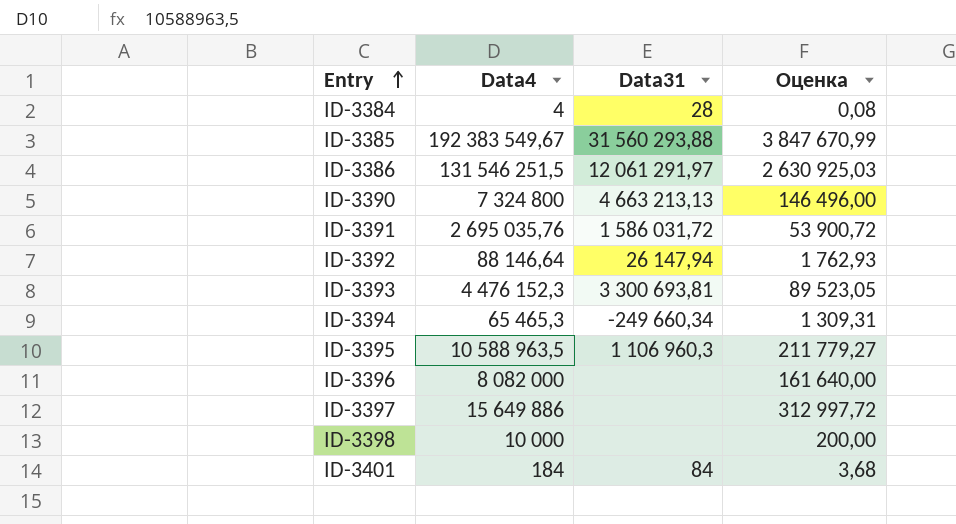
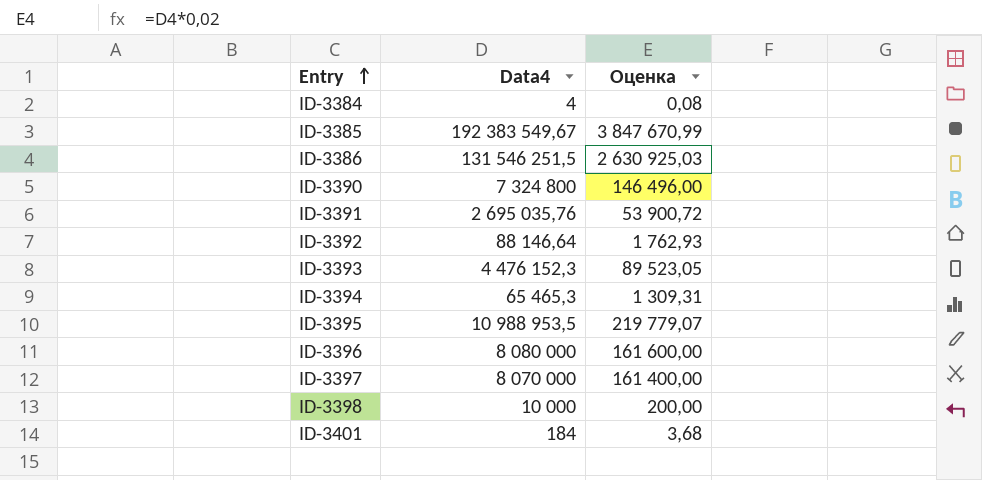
column Data31 | position: 3 -> none
ID-3395 | Data4: 10 588 963,5 -> 10 988 953,5
ID-3395 | Оценка: 211 779,27 -> 219 779,07
ID-3396 | Data4: 8 082 000 -> 8 080 000
ID-3396 | Оценка: 161 640,00 -> 161 600,00
ID-3397 | Data4: 15 649 886 -> 8 070 000
ID-3397 | Оценка: 312 997,72 -> 161 400,00

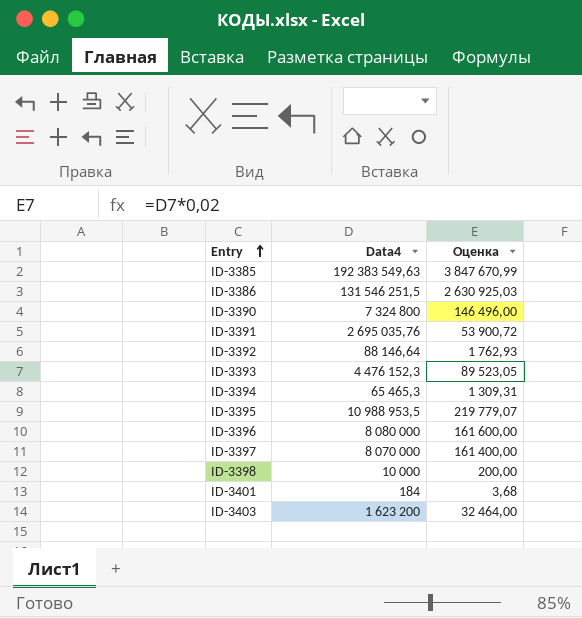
row ID-3384: 4 | 0,08 -> none
ID-3385 | Data4: 192 383 549,67 -> 192 383 549,63
row ID-3403: none -> 1 623 200 | 32 464,00

